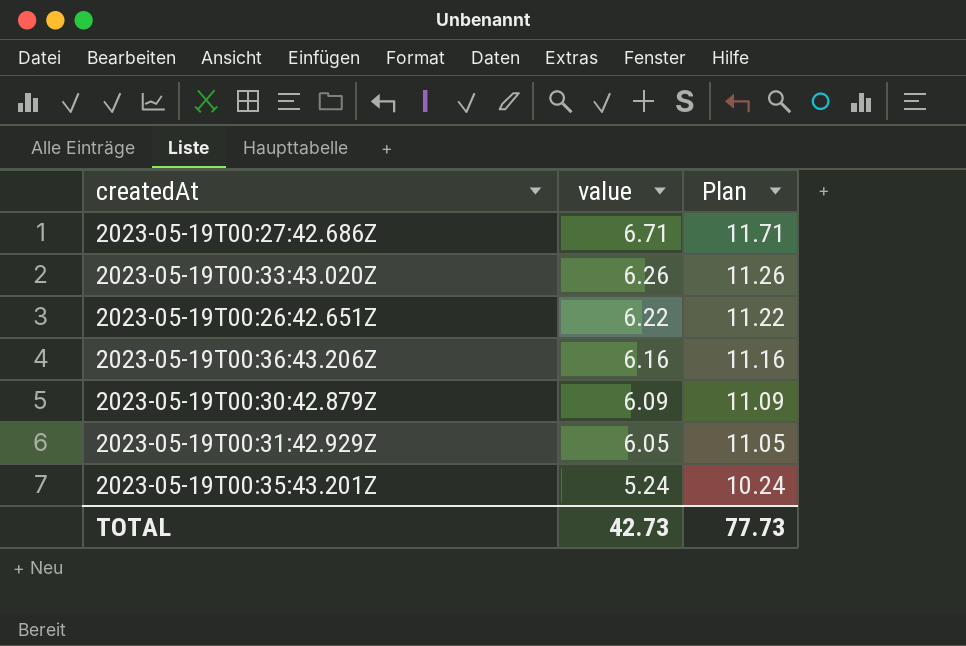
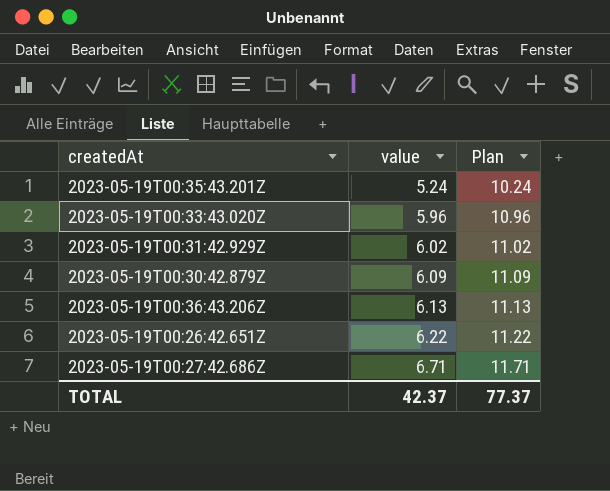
row order: value descending -> value ascending
2023-05-19T00:33:43.020Z | value: 6.26 -> 5.96
2023-05-19T00:33:43.020Z | Plan: 11.26 -> 10.96
2023-05-19T00:31:42.929Z | value: 6.05 -> 6.02
2023-05-19T00:31:42.929Z | Plan: 11.05 -> 11.02
2023-05-19T00:36:43.206Z | value: 6.16 -> 6.13
2023-05-19T00:36:43.206Z | Plan: 11.16 -> 11.13
TOTAL | value: 42.73 -> 42.37
TOTAL | Plan: 77.73 -> 77.37

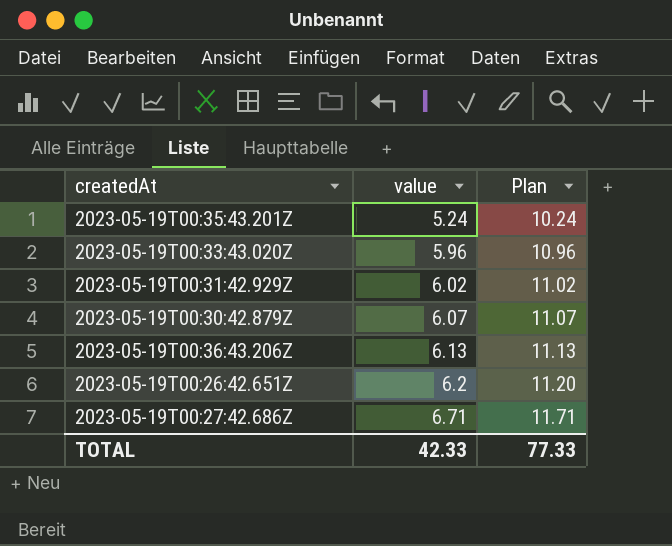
2023-05-19T00:30:42.879Z | value: 6.09 -> 6.07
2023-05-19T00:30:42.879Z | Plan: 11.09 -> 11.07
2023-05-19T00:26:42.651Z | value: 6.22 -> 6.2
2023-05-19T00:26:42.651Z | Plan: 11.22 -> 11.20
TOTAL | value: 42.37 -> 42.33
TOTAL | Plan: 77.37 -> 77.33

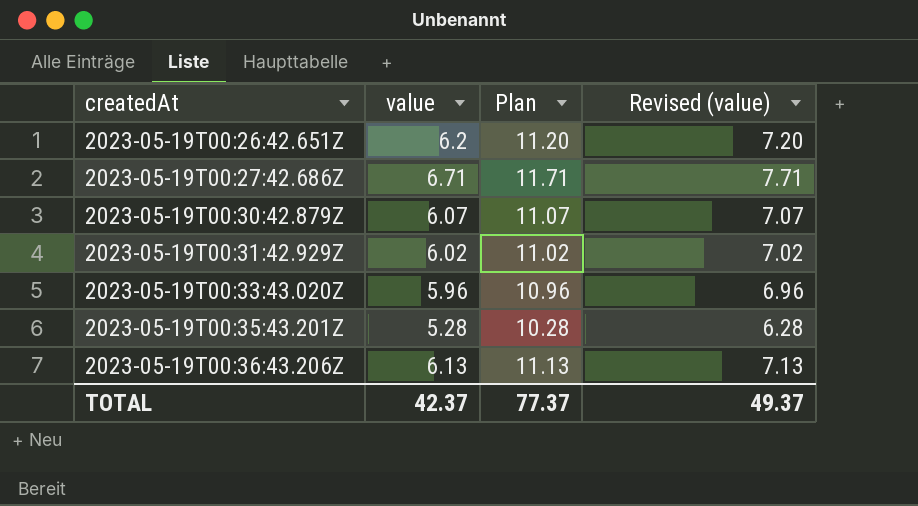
row order: value ascending -> createdAt ascending
column Revised (value) | formula: none -> [value] + 1
2023-05-19T00:35:43.201Z | value: 5.24 -> 5.28
2023-05-19T00:35:43.201Z | Plan: 10.24 -> 10.28
TOTAL | value: 42.33 -> 42.37
TOTAL | Plan: 77.33 -> 77.37

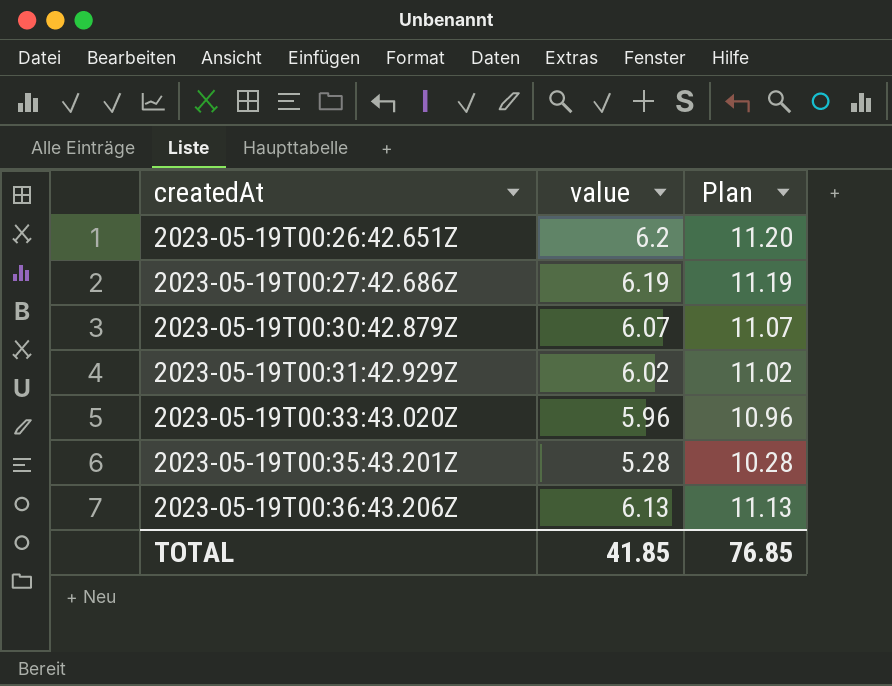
column Revised (value) | formula: [value] + 1 -> none
2023-05-19T00:27:42.686Z | value: 6.71 -> 6.19
2023-05-19T00:27:42.686Z | Plan: 11.71 -> 11.19
TOTAL | value: 42.37 -> 41.85
TOTAL | Plan: 77.37 -> 76.85

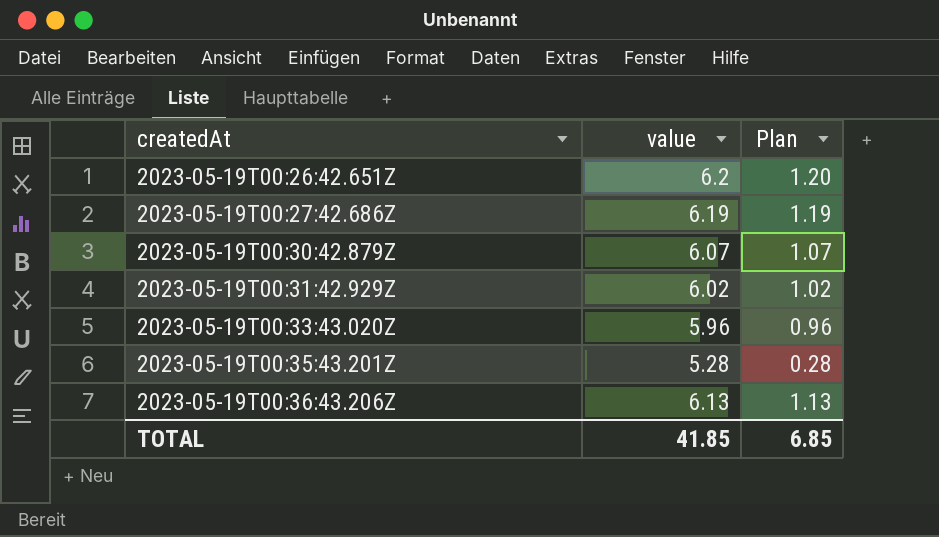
column Plan | formula: [value] + 5 -> [value] - 5
TOTAL | Plan: 76.85 -> 6.85

